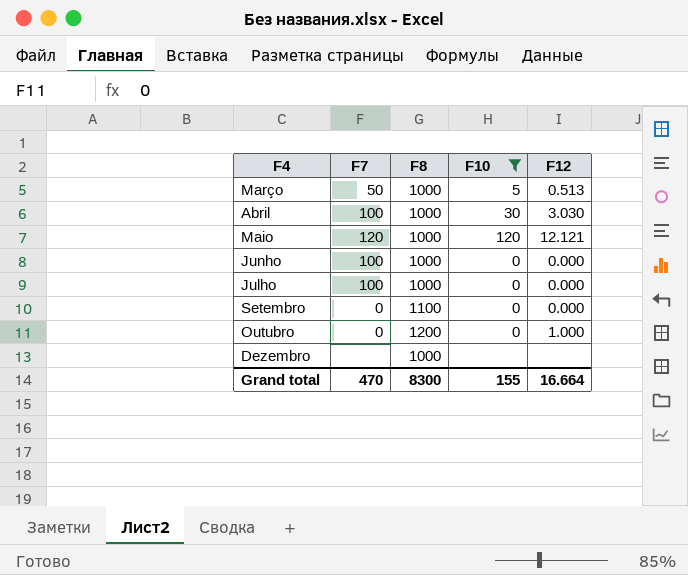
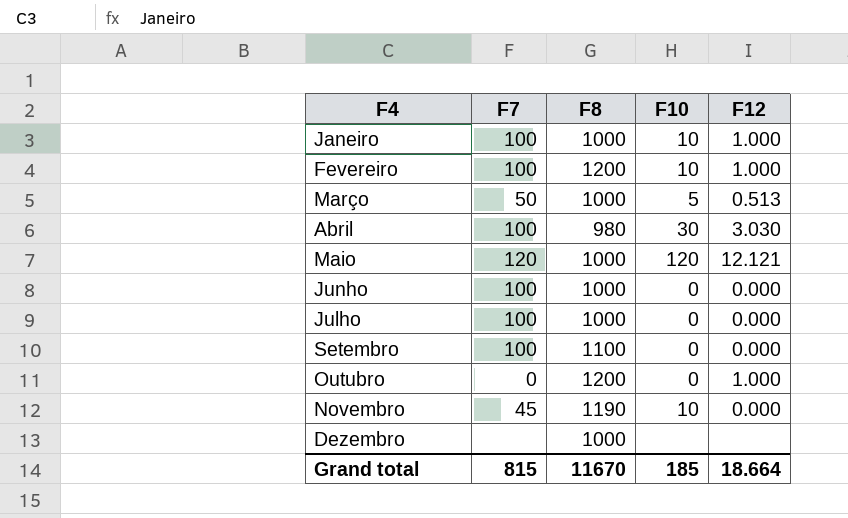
filter: F10 != 10 -> none
Abril | F8: 1000 -> 980
Setembro | F7: 0 -> 100
Grand total | F7: 470 -> 815
Grand total | F8: 8300 -> 11670
Grand total | F10: 155 -> 185
Grand total | F12: 16.664 -> 18.664

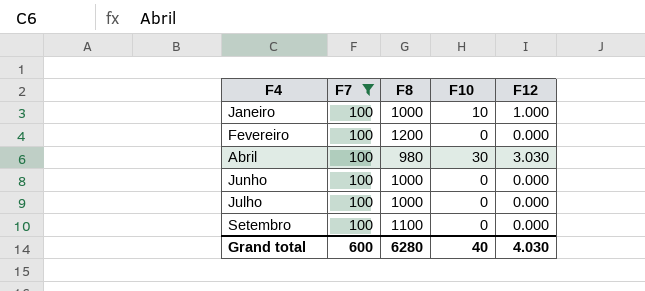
filter: none -> F7 = 100
Fevereiro | F10: 10 -> 0
Fevereiro | F12: 1.000 -> 0.000
Grand total | F7: 815 -> 600
Grand total | F8: 11670 -> 6280
Grand total | F10: 185 -> 40
Grand total | F12: 18.664 -> 4.030

